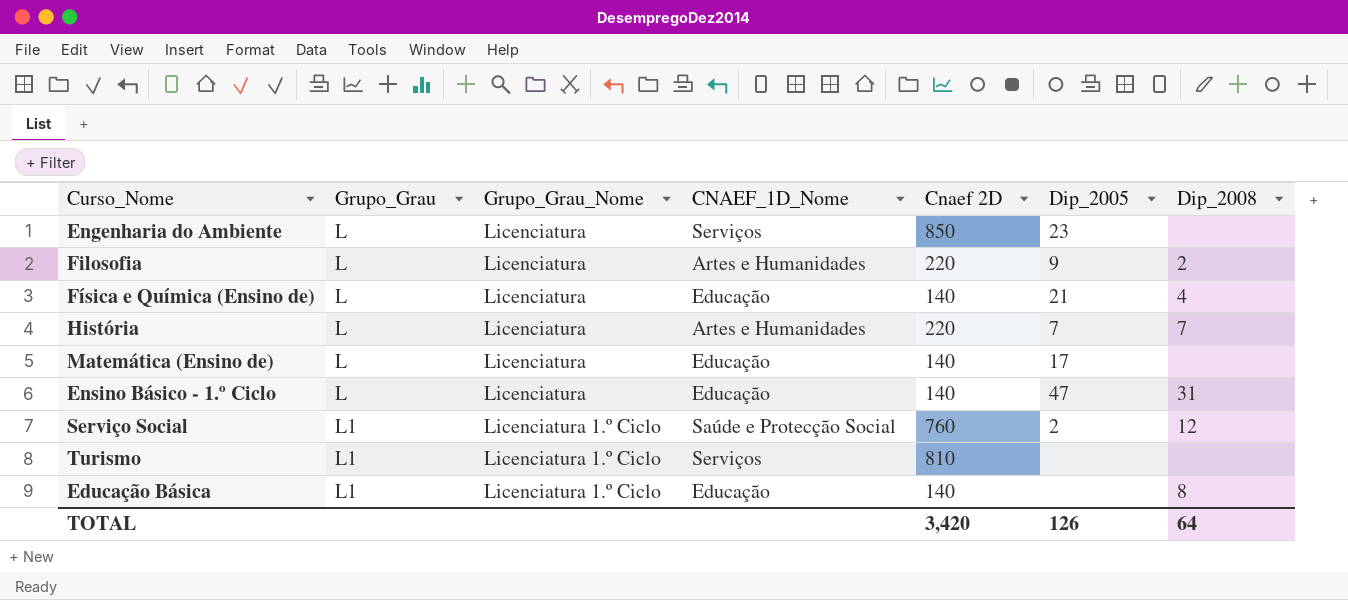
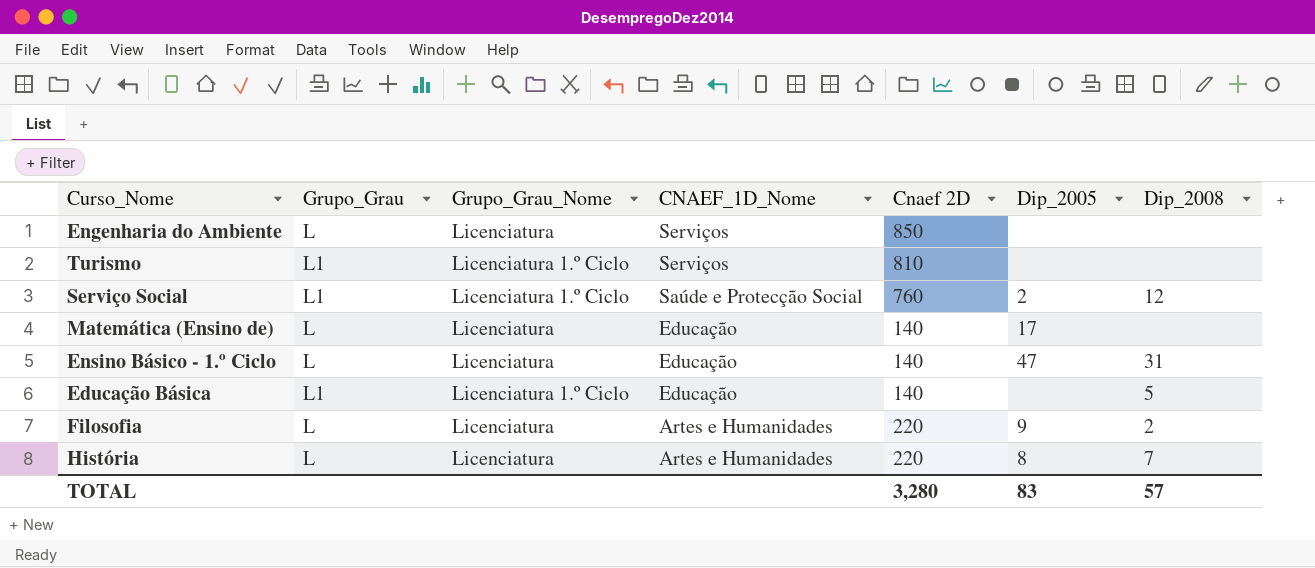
row order: Grupo_Grau ascending -> CNAEF_1D_Nome descending
row Física e Química (Ensino de): L | Licenciatura | Educação | 140 | 21 | 4 -> none
Engenharia do Ambiente | Dip_2005: 23 -> none
Educação Básica | Dip_2008: 8 -> 5
História | Dip_2005: 7 -> 8
TOTAL | Cnaef 2D: 3,420 -> 3,280
TOTAL | Dip_2005: 126 -> 83
TOTAL | Dip_2008: 64 -> 57

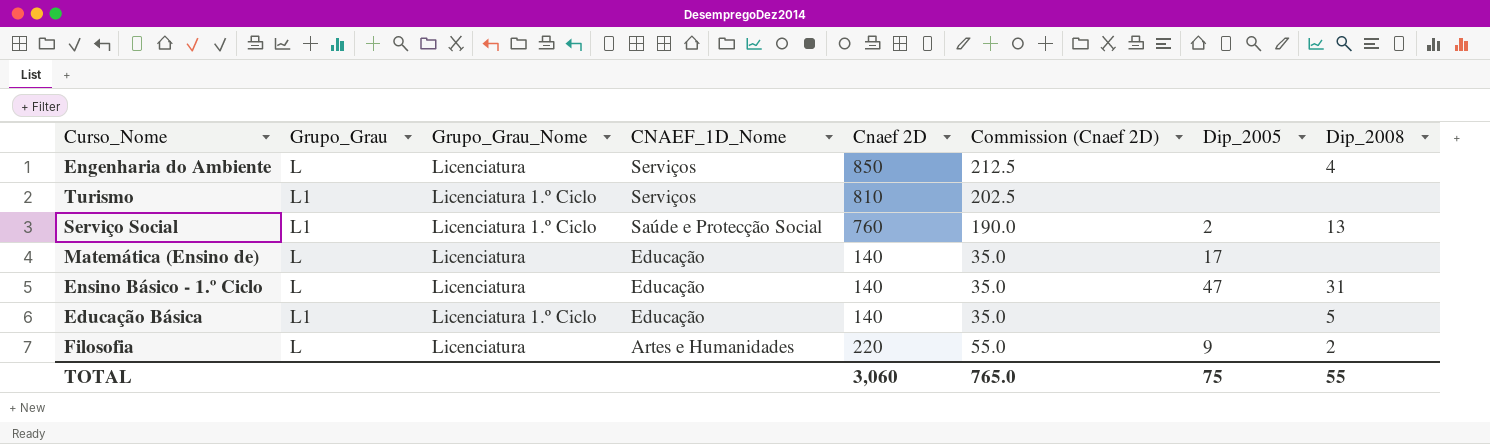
column Commission (Cnaef 2D) | formula: none -> [Cnaef 2D] * 0.25
row História: L | Licenciatura | Artes e Humanidades | 220 | 8 | 7 -> none
Engenharia do Ambiente | Dip_2008: none -> 4
Serviço Social | Dip_2008: 12 -> 13
TOTAL | Cnaef 2D: 3,280 -> 3,060
TOTAL | Dip_2005: 83 -> 75
TOTAL | Dip_2008: 57 -> 55

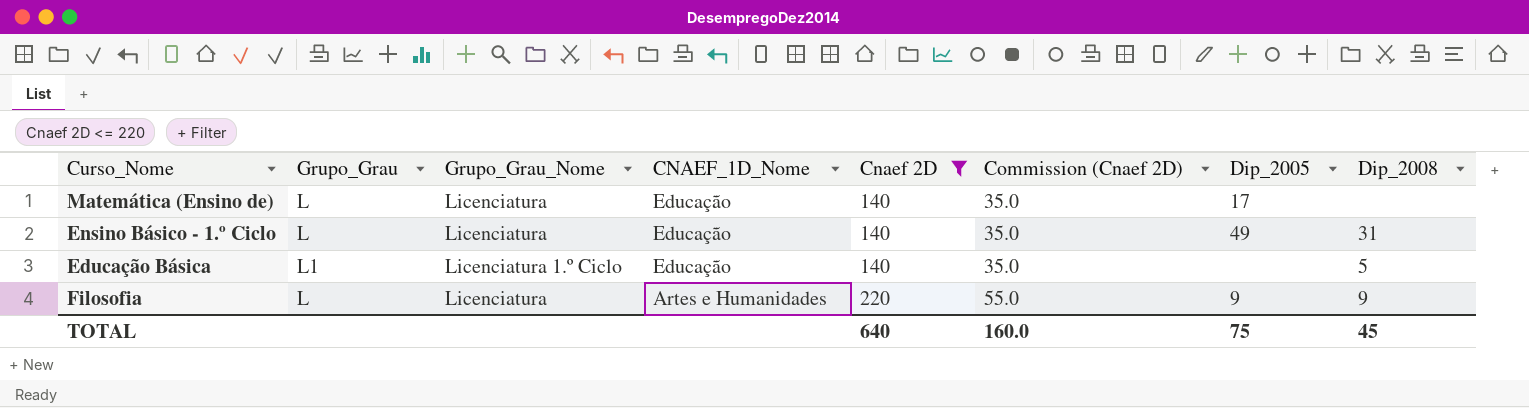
filter: none -> Cnaef 2D <= 220
Ensino Básico - 1.º Ciclo | Dip_2005: 47 -> 49
Filosofia | Dip_2008: 2 -> 9
TOTAL | Cnaef 2D: 3,060 -> 640
TOTAL | Commission (Cnaef 2D): 765.0 -> 160.0
TOTAL | Dip_2008: 55 -> 45

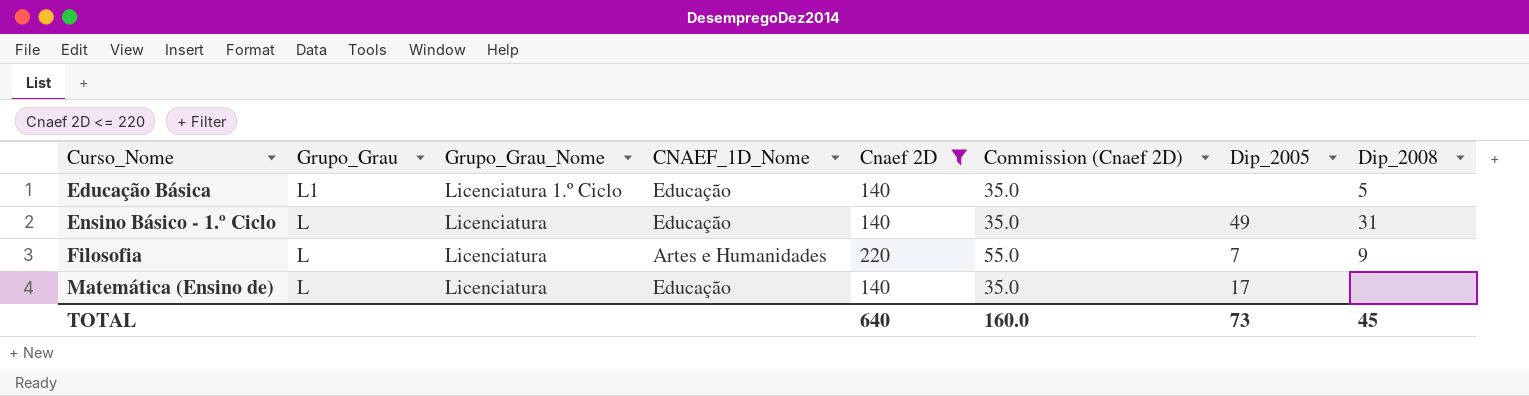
row order: CNAEF_1D_Nome descending -> Curso_Nome ascending
Filosofia | Dip_2005: 9 -> 7
TOTAL | Dip_2005: 75 -> 73

